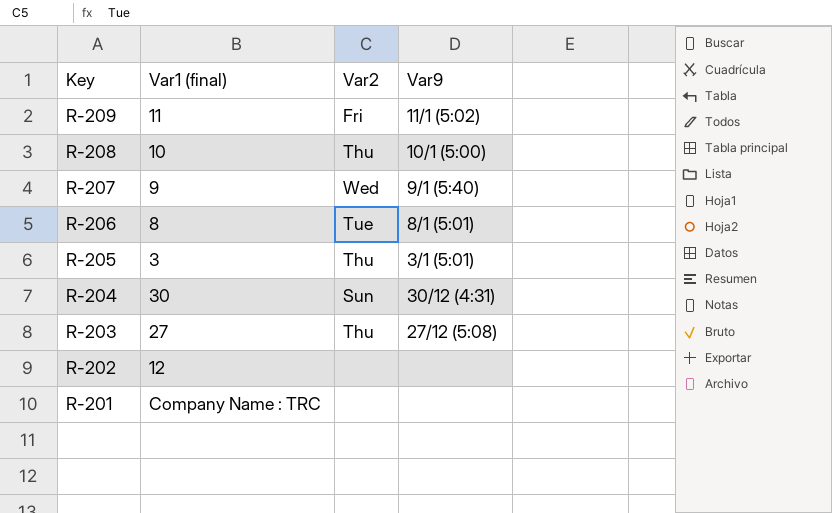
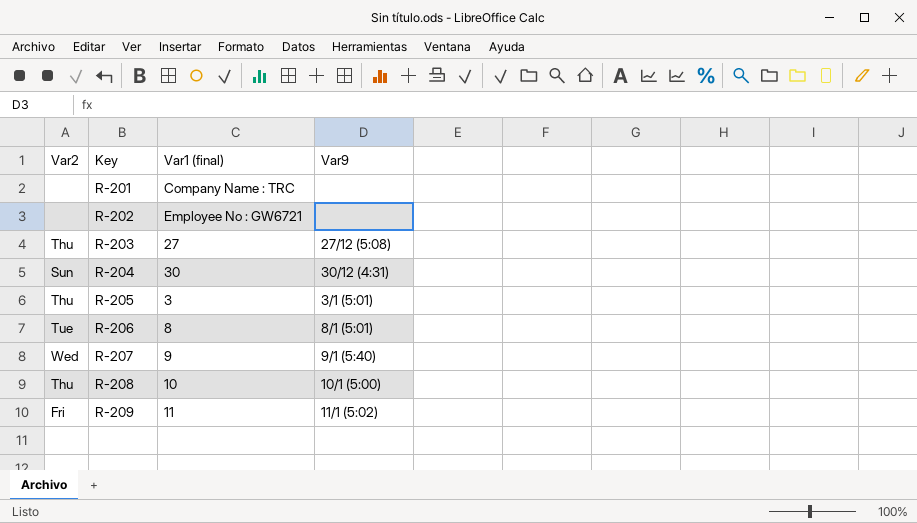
row order: Key descending -> Key ascending
column Var2 | position: 3 -> 1
R-202 | Var1 (final): 12 -> Employee No : GW6721

